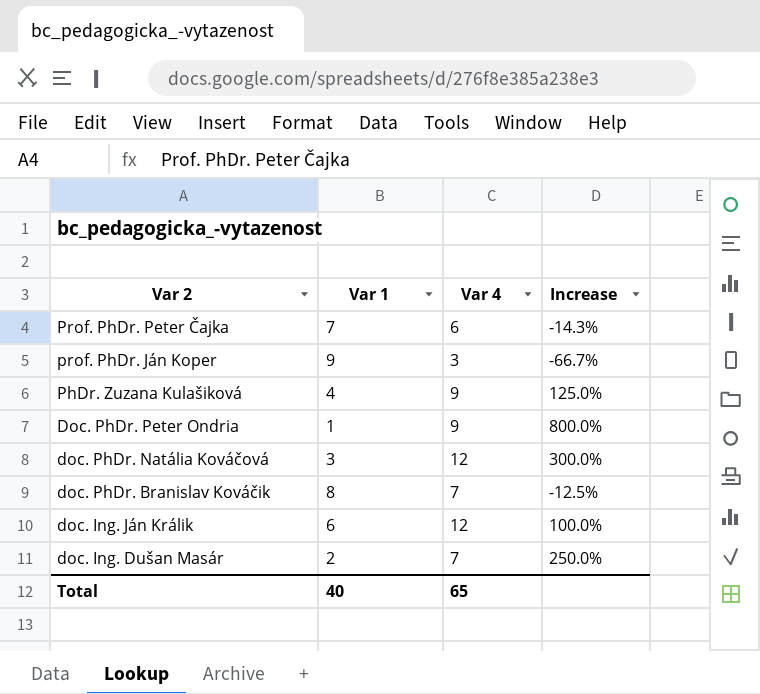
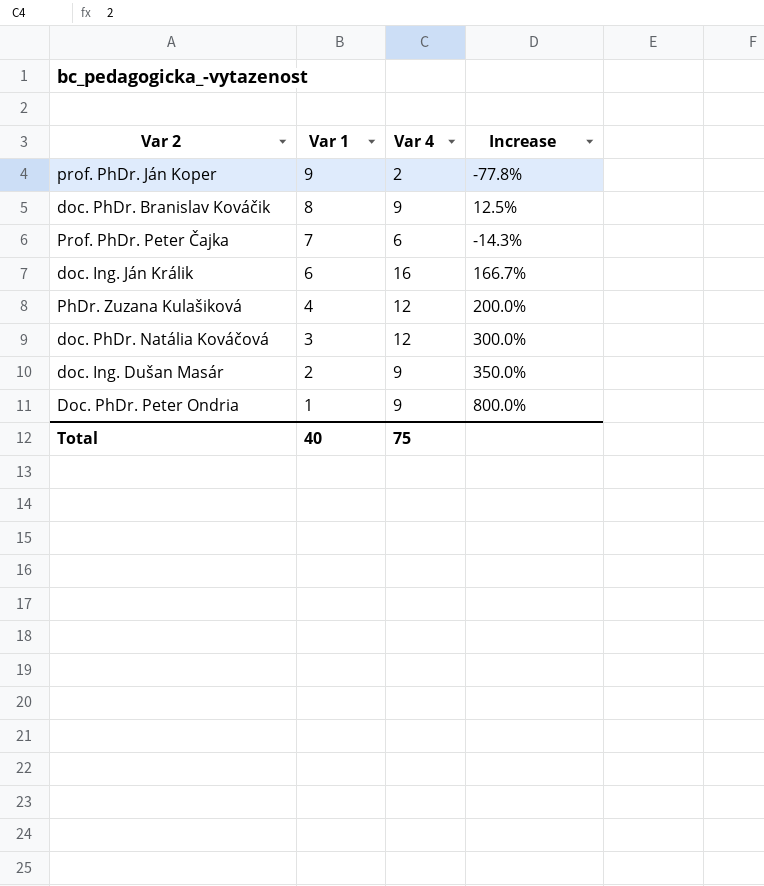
row order: Var 2 descending -> Var 1 descending
prof. PhDr. Ján Koper | Var 4: 3 -> 2
prof. PhDr. Ján Koper | Increase: -66.7% -> -77.8%
doc. PhDr. Branislav Kováčik | Var 4: 7 -> 9
doc. PhDr. Branislav Kováčik | Increase: -12.5% -> 12.5%
doc. Ing. Ján Králik | Var 4: 12 -> 16
doc. Ing. Ján Králik | Increase: 100.0% -> 166.7%
PhDr. Zuzana Kulašiková | Var 4: 9 -> 12
PhDr. Zuzana Kulašiková | Increase: 125.0% -> 200.0%
doc. Ing. Dušan Masár | Var 4: 7 -> 9
doc. Ing. Dušan Masár | Increase: 250.0% -> 350.0%
Total | Var 4: 65 -> 75

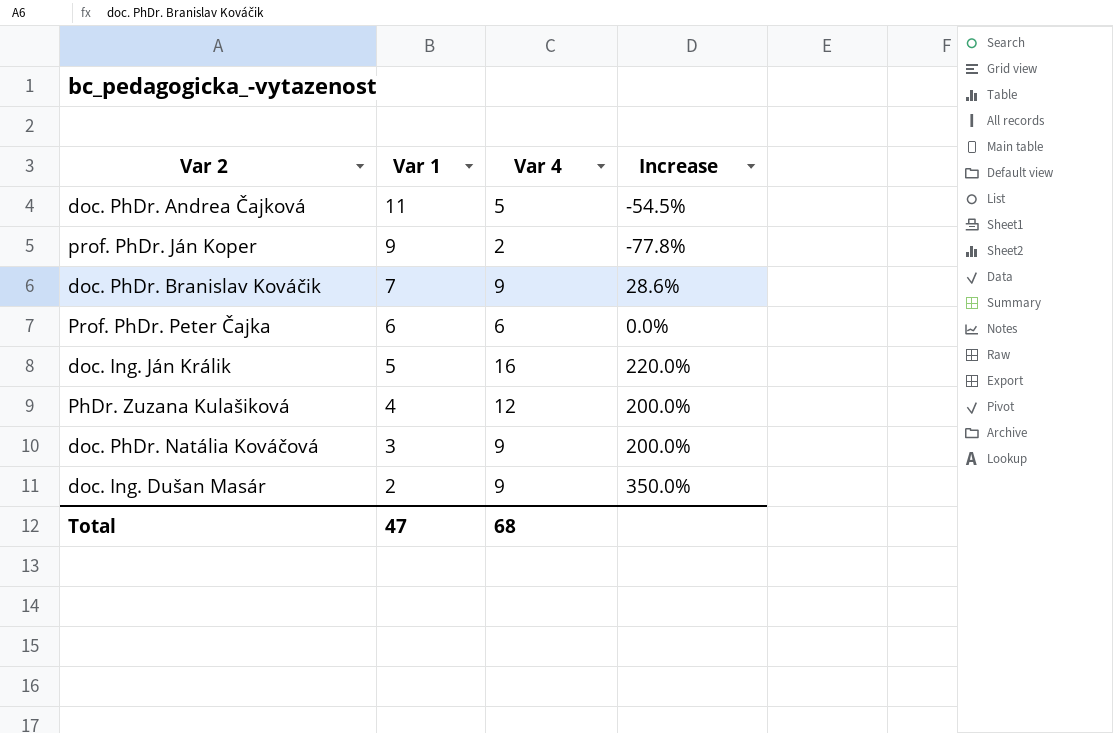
row Doc. PhDr. Peter Ondria: 1 | 9 | 800.0% -> none
row doc. PhDr. Andrea Čajková: none -> 11 | 5 | -54.5%
doc. PhDr. Branislav Kováčik | Var 1: 8 -> 7
doc. PhDr. Branislav Kováčik | Increase: 12.5% -> 28.6%
Prof. PhDr. Peter Čajka | Var 1: 7 -> 6
Prof. PhDr. Peter Čajka | Increase: -14.3% -> 0.0%
doc. Ing. Ján Králik | Var 1: 6 -> 5
doc. Ing. Ján Králik | Increase: 166.7% -> 220.0%
doc. PhDr. Natália Kováčová | Var 4: 12 -> 9
doc. PhDr. Natália Kováčová | Increase: 300.0% -> 200.0%
Total | Var 1: 40 -> 47
Total | Var 4: 75 -> 68

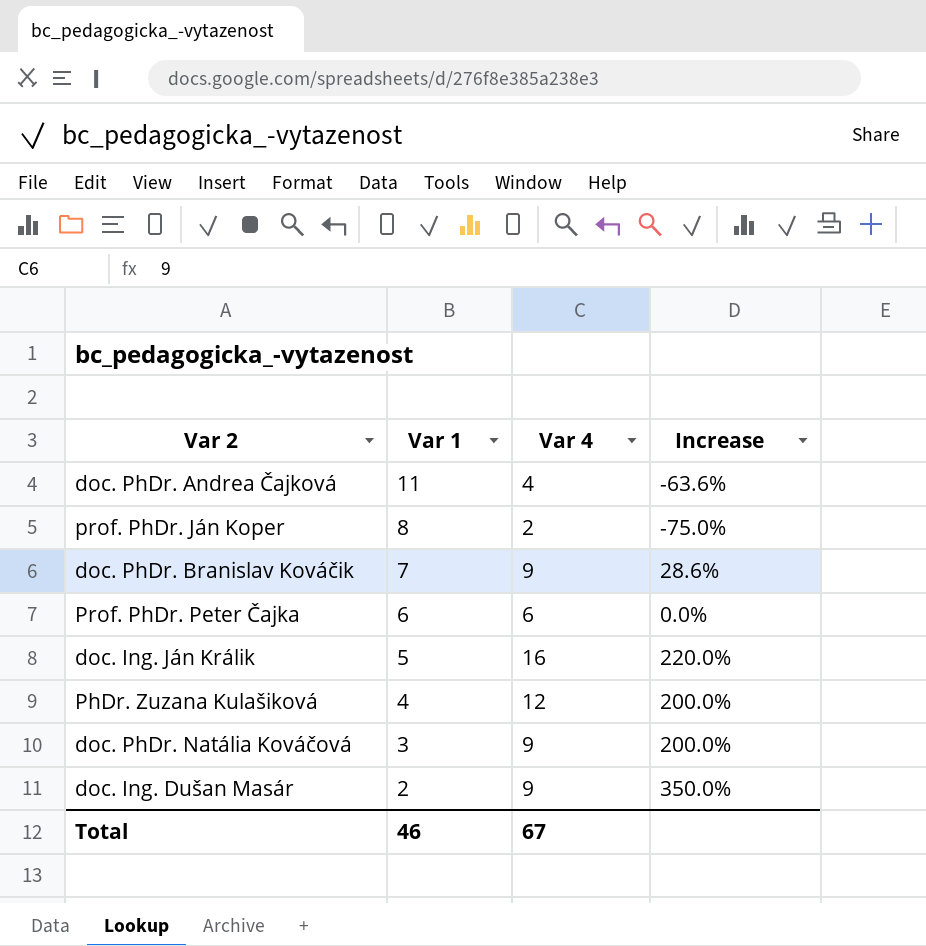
doc. PhDr. Andrea Čajková | Var 4: 5 -> 4
doc. PhDr. Andrea Čajková | Increase: -54.5% -> -63.6%
prof. PhDr. Ján Koper | Var 1: 9 -> 8
prof. PhDr. Ján Koper | Increase: -77.8% -> -75.0%
Total | Var 1: 47 -> 46
Total | Var 4: 68 -> 67

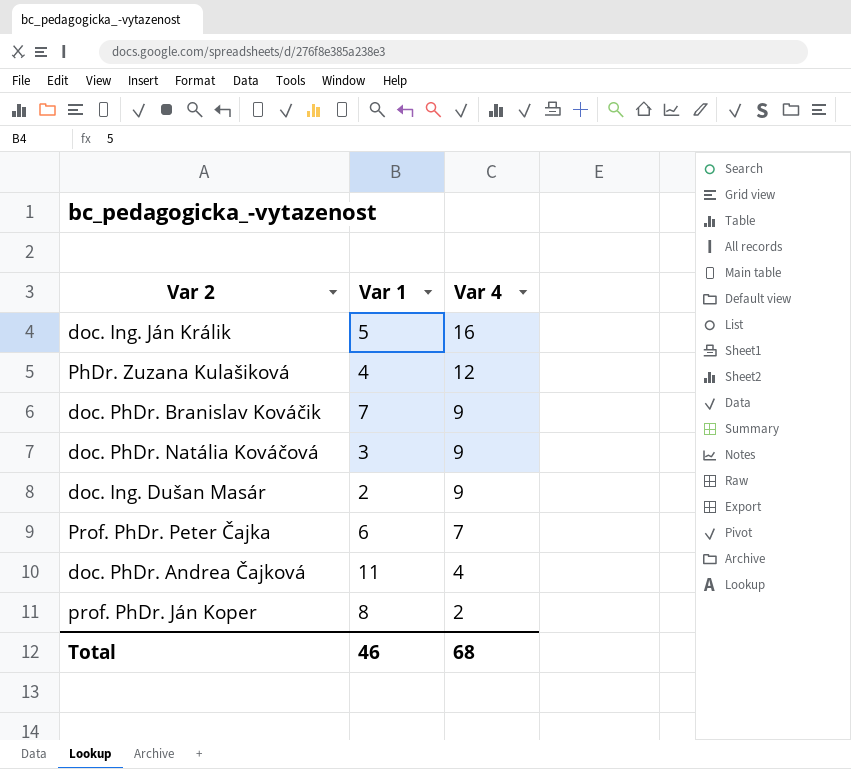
row order: Var 1 descending -> Var 4 descending
column Increase | formula: ([Var 4] - [Var 1]) / [Var 1] -> none
Prof. PhDr. Peter Čajka | Var 4: 6 -> 7
Total | Var 4: 67 -> 68

